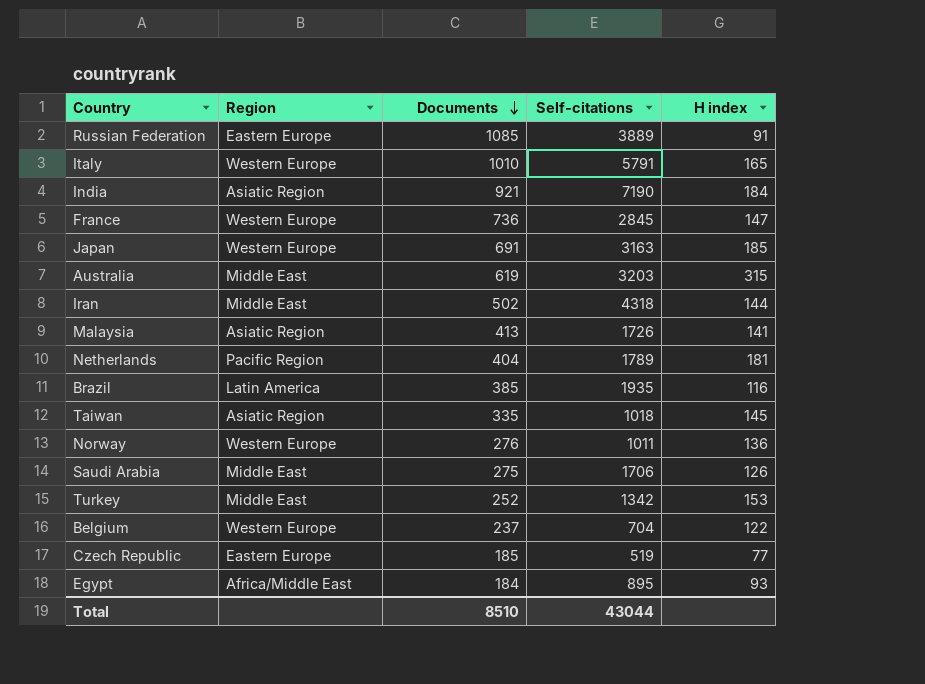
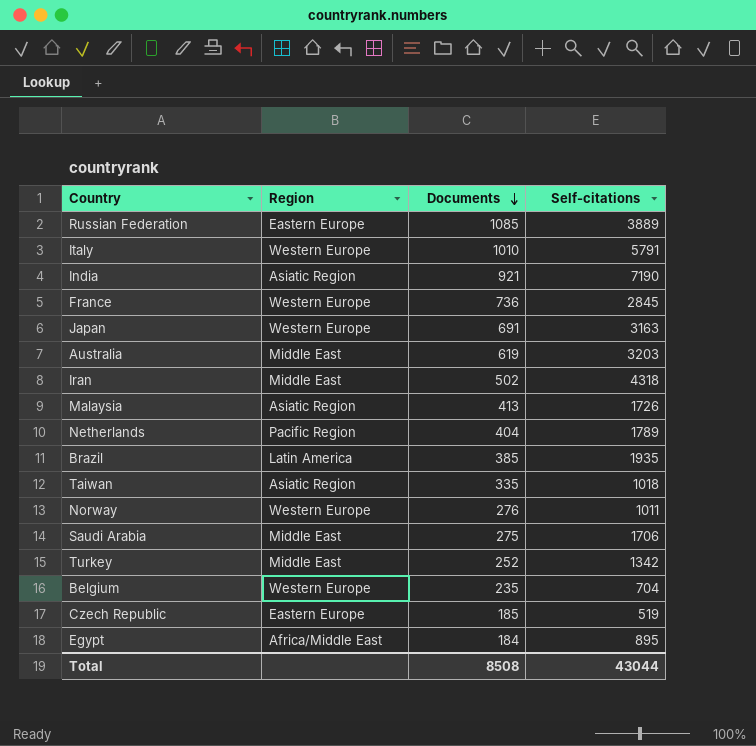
column H index | position: 5 -> none
Belgium | Documents: 237 -> 235
Total | Documents: 8510 -> 8508

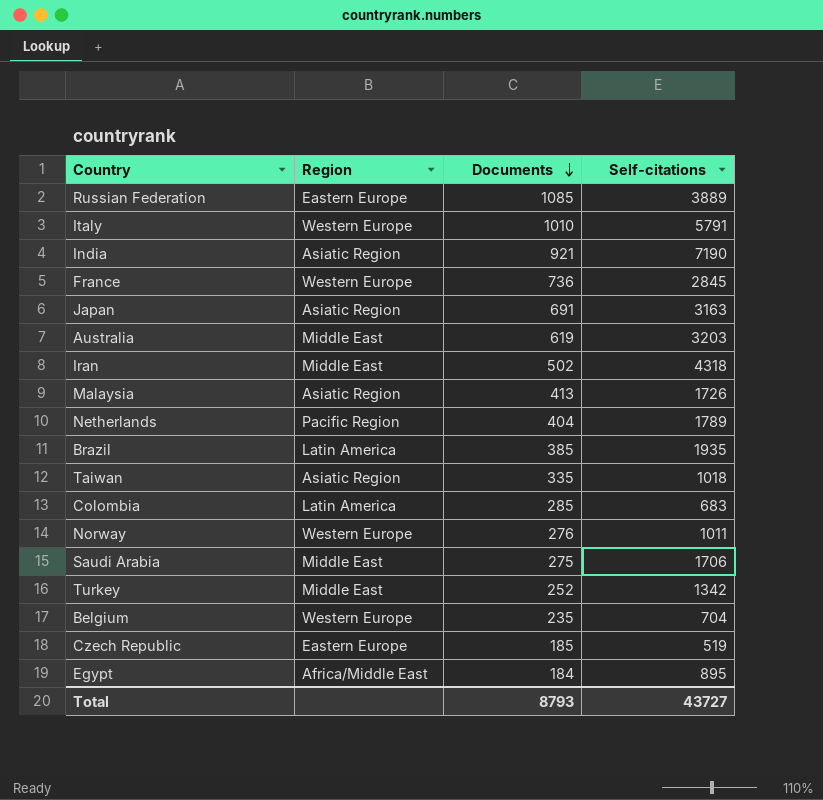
Japan | Region: Western Europe -> Asiatic Region
row Colombia: none -> Latin America | 285 | 683
Total | Documents: 8508 -> 8793
Total | Self-citations: 43044 -> 43727

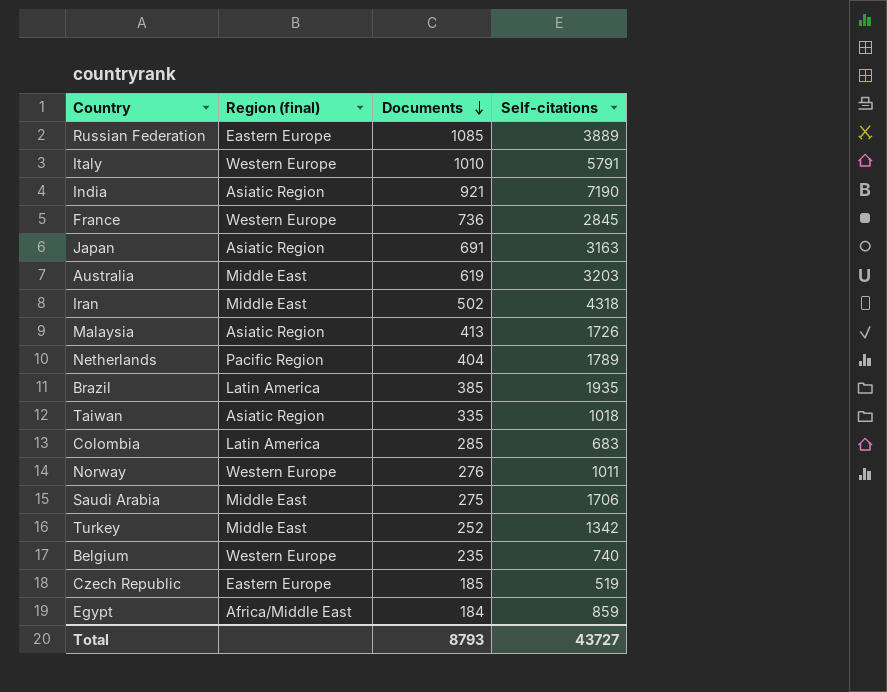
column name: Region -> Region (final)
Belgium | Self-citations: 704 -> 740
Egypt | Self-citations: 895 -> 859

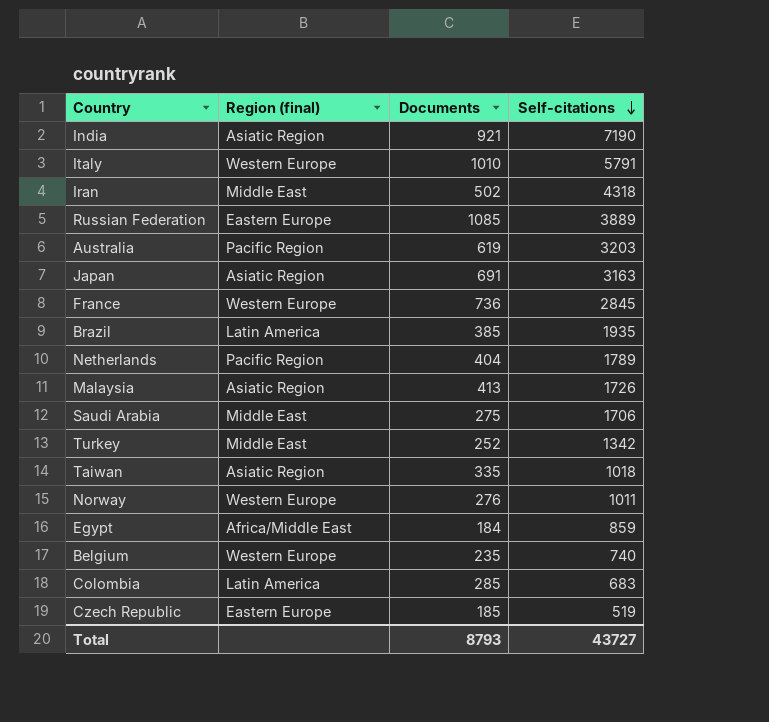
row order: Documents descending -> Self-citations descending
Australia | Region (final): Middle East -> Pacific Region

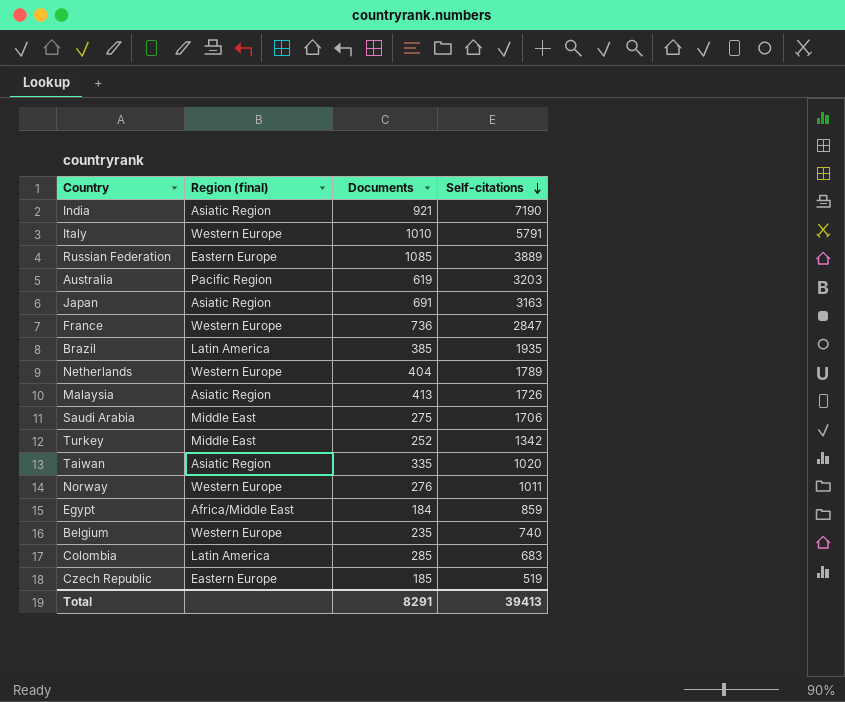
row Iran: Middle East | 502 | 4318 -> none
France | Self-citations: 2845 -> 2847
Netherlands | Region (final): Pacific Region -> Western Europe
Taiwan | Self-citations: 1018 -> 1020
Total | Documents: 8793 -> 8291
Total | Self-citations: 43727 -> 39413

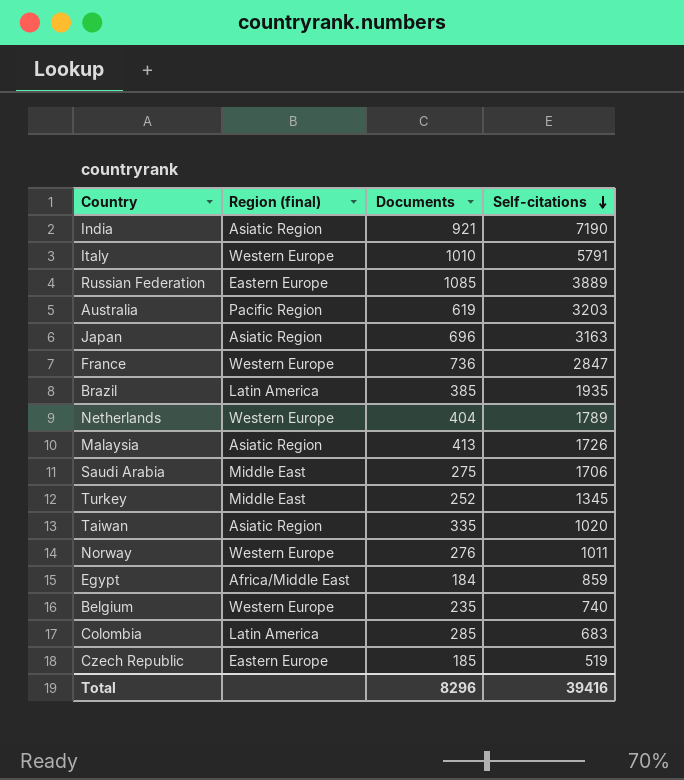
Japan | Documents: 691 -> 696
Turkey | Self-citations: 1342 -> 1345
Total | Documents: 8291 -> 8296
Total | Self-citations: 39413 -> 39416

